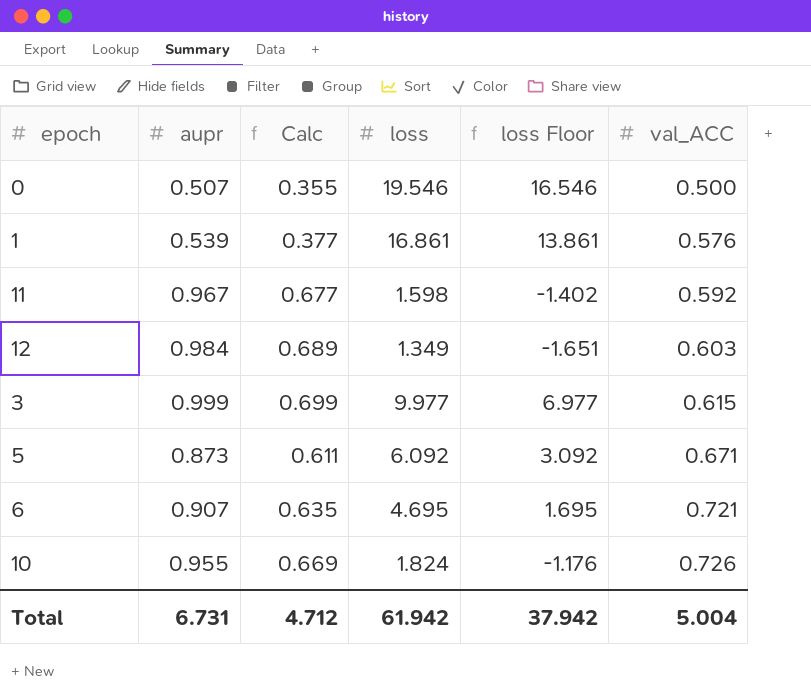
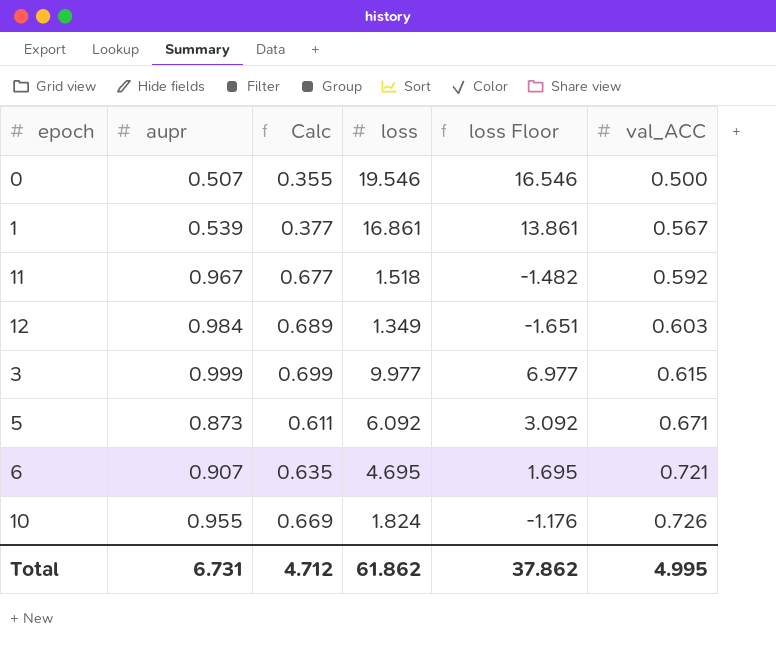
1 | val_ACC: 0.576 -> 0.567
11 | loss: 1.598 -> 1.518
11 | loss Floor: -1.402 -> -1.482
Total | loss: 61.942 -> 61.862
Total | loss Floor: 37.942 -> 37.862
Total | val_ACC: 5.004 -> 4.995

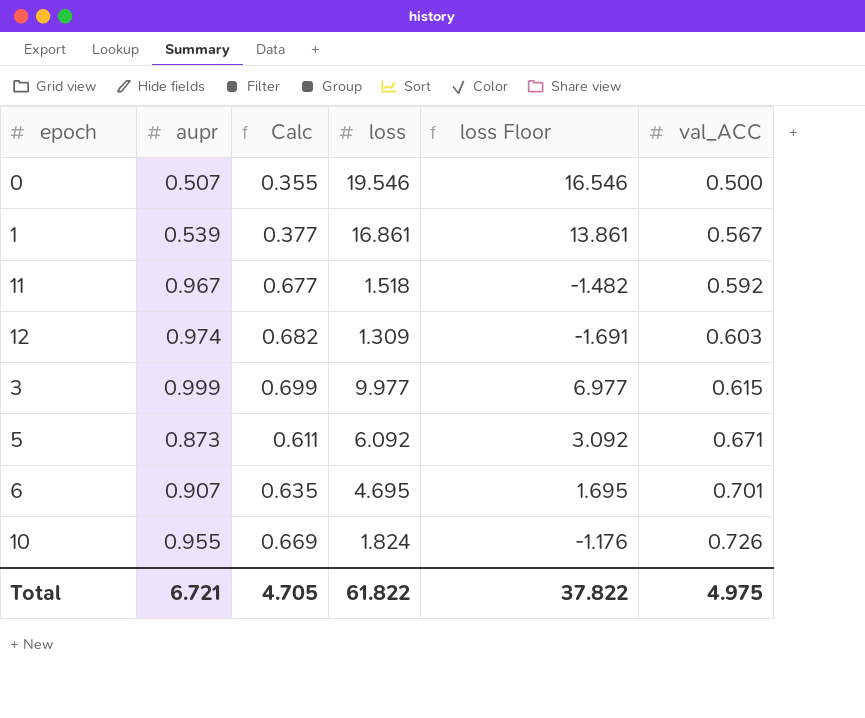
12 | aupr: 0.984 -> 0.974
12 | Calc: 0.689 -> 0.682
12 | loss: 1.349 -> 1.309
12 | loss Floor: -1.651 -> -1.691
6 | val_ACC: 0.721 -> 0.701
Total | aupr: 6.731 -> 6.721
Total | Calc: 4.712 -> 4.705
Total | loss: 61.862 -> 61.822
Total | loss Floor: 37.862 -> 37.822
Total | val_ACC: 4.995 -> 4.975

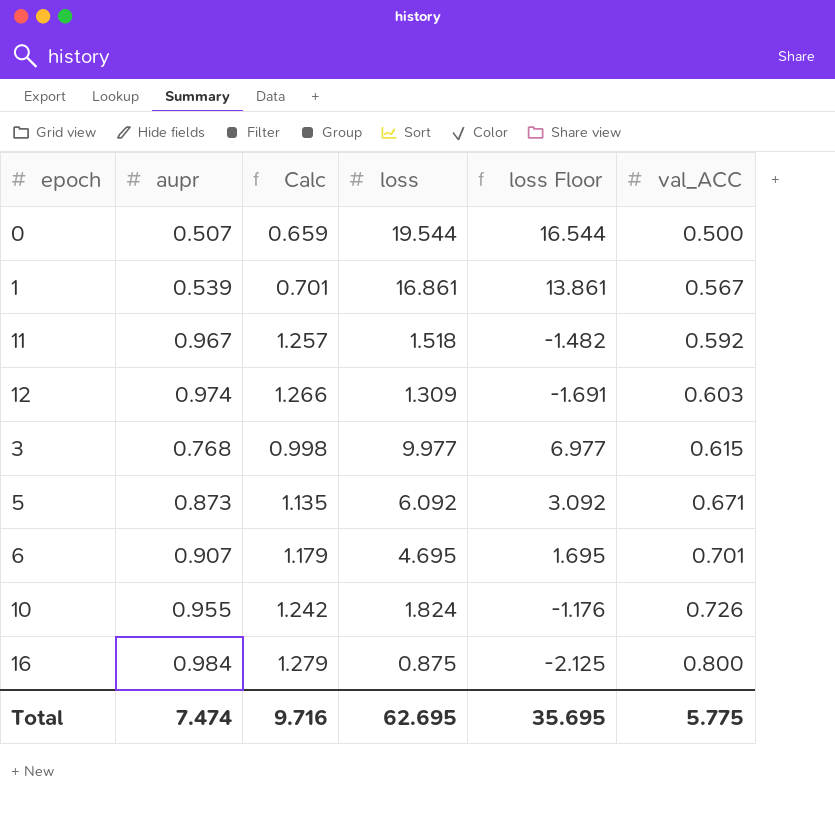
column Calc | formula: [aupr] * 0.7 -> [aupr] * 1.3
0 | loss: 19.546 -> 19.544
0 | loss Floor: 16.546 -> 16.544
3 | aupr: 0.999 -> 0.768
row 16: none -> 0.984 | 1.279 | 0.875 | -2.125 | 0.800
Total | aupr: 6.721 -> 7.474
Total | Calc: 4.705 -> 9.716
Total | loss: 61.822 -> 62.695
Total | loss Floor: 37.822 -> 35.695
Total | val_ACC: 4.975 -> 5.775

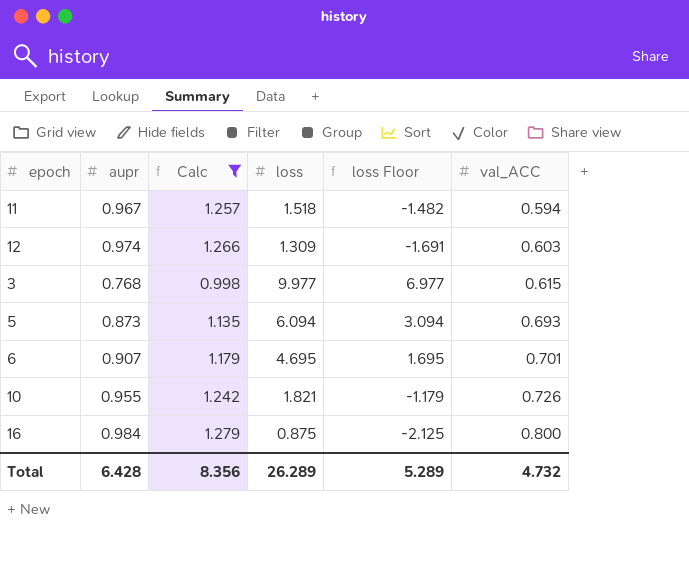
filter: none -> Calc >= 0.998
11 | val_ACC: 0.592 -> 0.594
5 | loss: 6.092 -> 6.094
5 | loss Floor: 3.092 -> 3.094
5 | val_ACC: 0.671 -> 0.693
10 | loss: 1.824 -> 1.821
10 | loss Floor: -1.176 -> -1.179
Total | aupr: 7.474 -> 6.428
Total | Calc: 9.716 -> 8.356
Total | loss: 62.695 -> 26.289
Total | loss Floor: 35.695 -> 5.289
Total | val_ACC: 5.775 -> 4.732

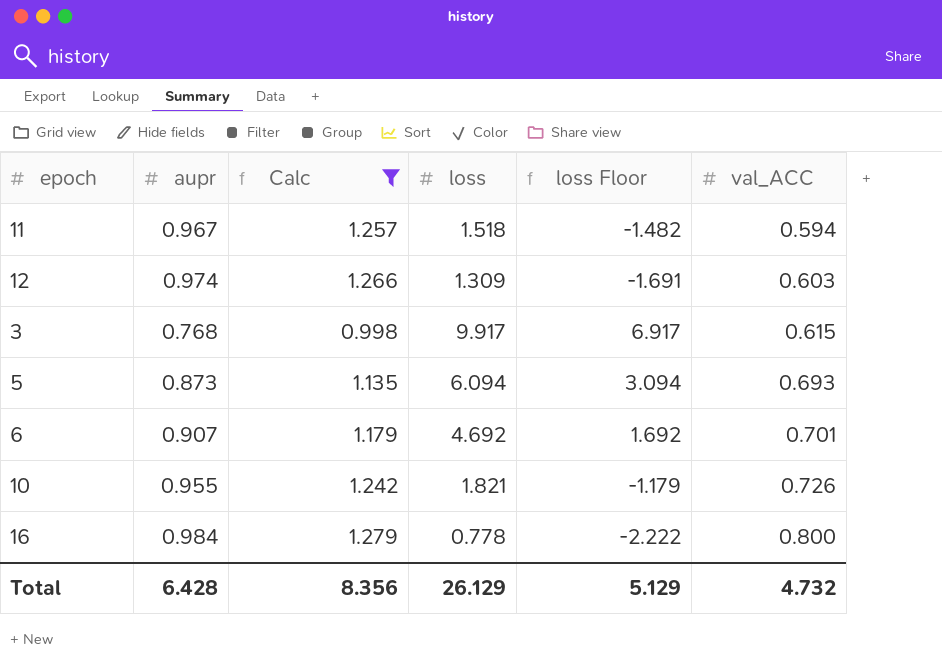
3 | loss: 9.977 -> 9.917
3 | loss Floor: 6.977 -> 6.917
6 | loss: 4.695 -> 4.692
6 | loss Floor: 1.695 -> 1.692
16 | loss: 0.875 -> 0.778
16 | loss Floor: -2.125 -> -2.222
Total | loss: 26.289 -> 26.129
Total | loss Floor: 5.289 -> 5.129

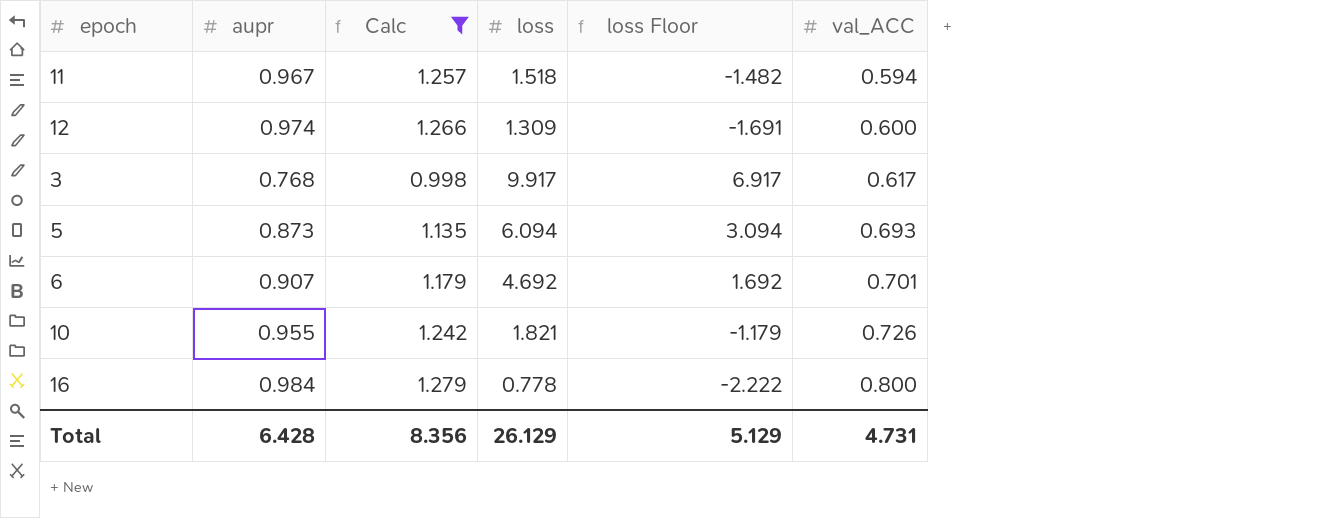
12 | val_ACC: 0.603 -> 0.600
3 | val_ACC: 0.615 -> 0.617
Total | val_ACC: 4.732 -> 4.731

